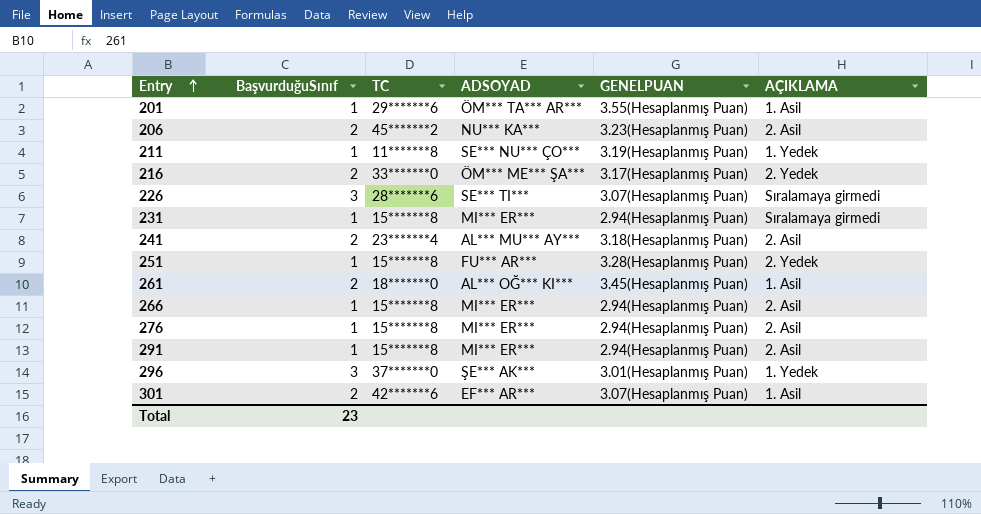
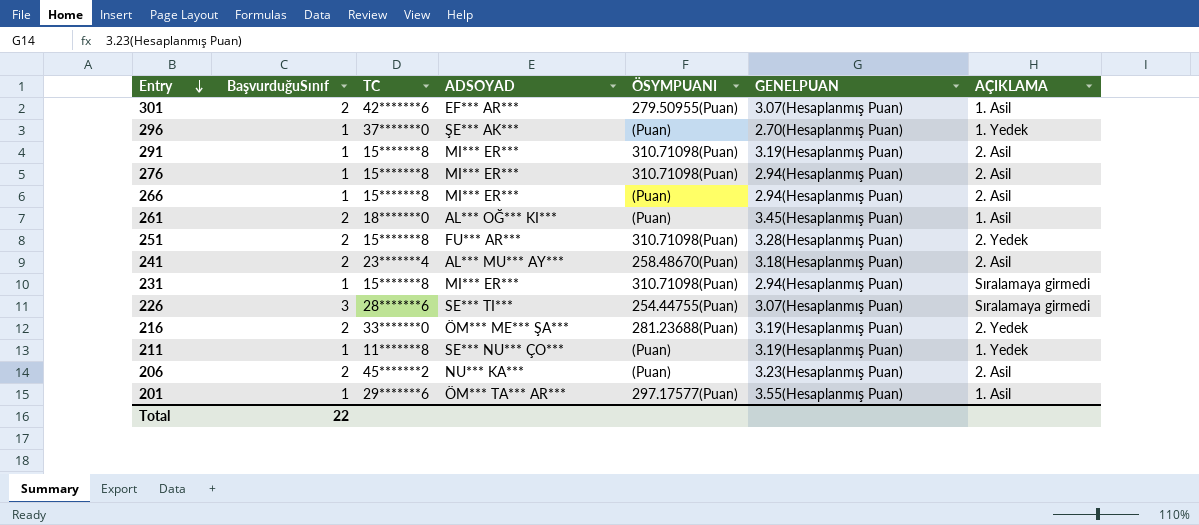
row order: Entry ascending -> Entry descending
column ÖSYMPUANI | position: none -> 5
296 | BaşvurduğuSınıf: 3 -> 1
296 | GENELPUAN: 3.01(Hesaplanmış Puan) -> 2.70(Hesaplanmış Puan)
291 | GENELPUAN: 2.94(Hesaplanmış Puan) -> 3.19(Hesaplanmış Puan)
251 | BaşvurduğuSınıf: 1 -> 2
216 | GENELPUAN: 3.17(Hesaplanmış Puan) -> 3.19(Hesaplanmış Puan)
Total | BaşvurduğuSınıf: 23 -> 22

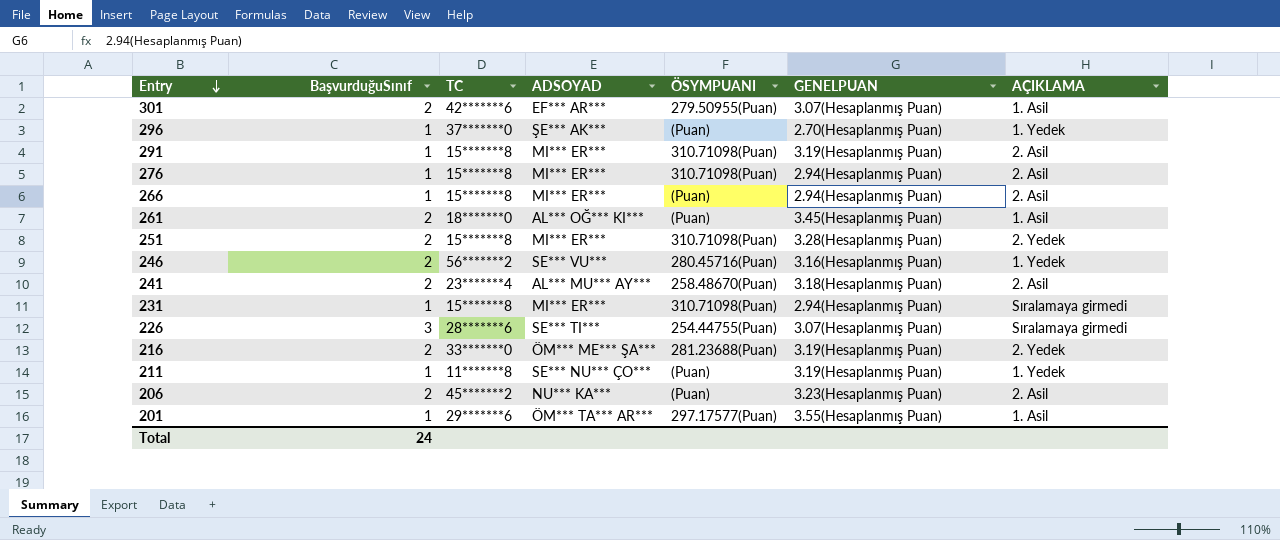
251 | ADSOYAD: FU*** AR*** -> MI*** ER***
row 246: none -> 2 | 56*******2 | SE*** VU*** | 280.45716(Puan) | 3.16(Hesaplanmış Puan) | 1. Yedek
Total | BaşvurduğuSınıf: 22 -> 24

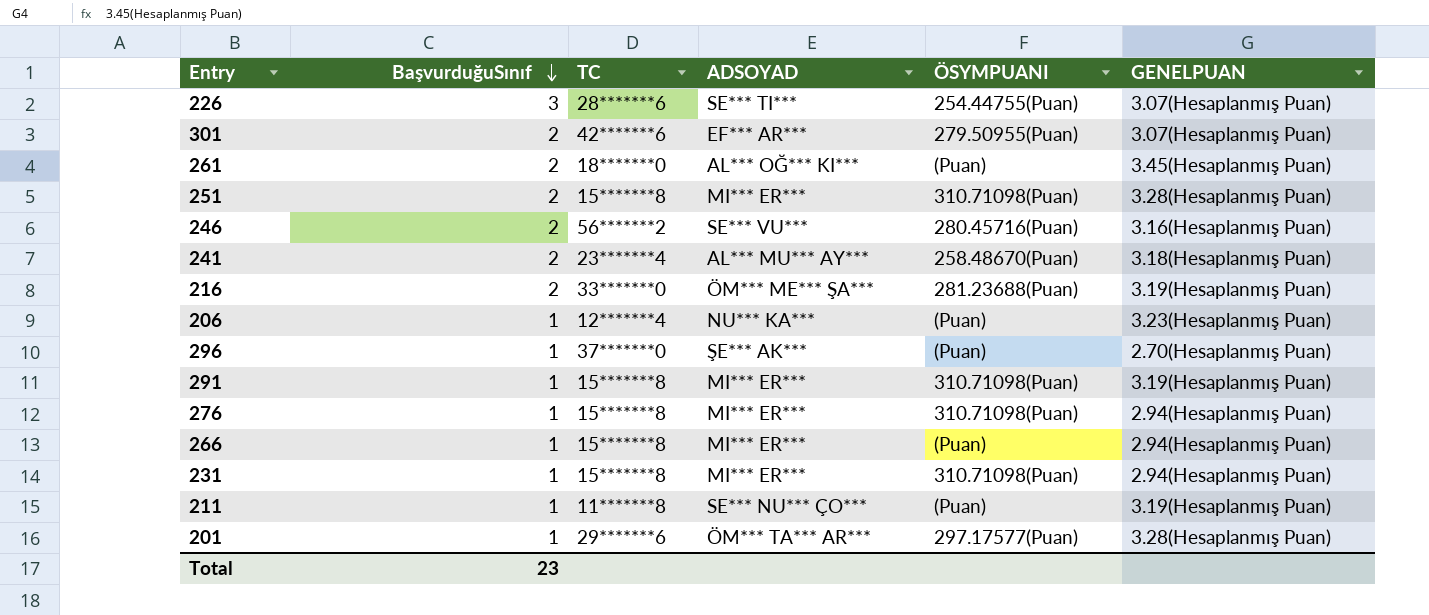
row order: Entry descending -> BaşvurduğuSınıf descending
column AÇIKLAMA | position: 7 -> none
206 | BaşvurduğuSınıf: 2 -> 1
206 | TC: 45*******2 -> 12*******4
201 | GENELPUAN: 3.55(Hesaplanmış Puan) -> 3.28(Hesaplanmış Puan)
Total | BaşvurduğuSınıf: 24 -> 23

